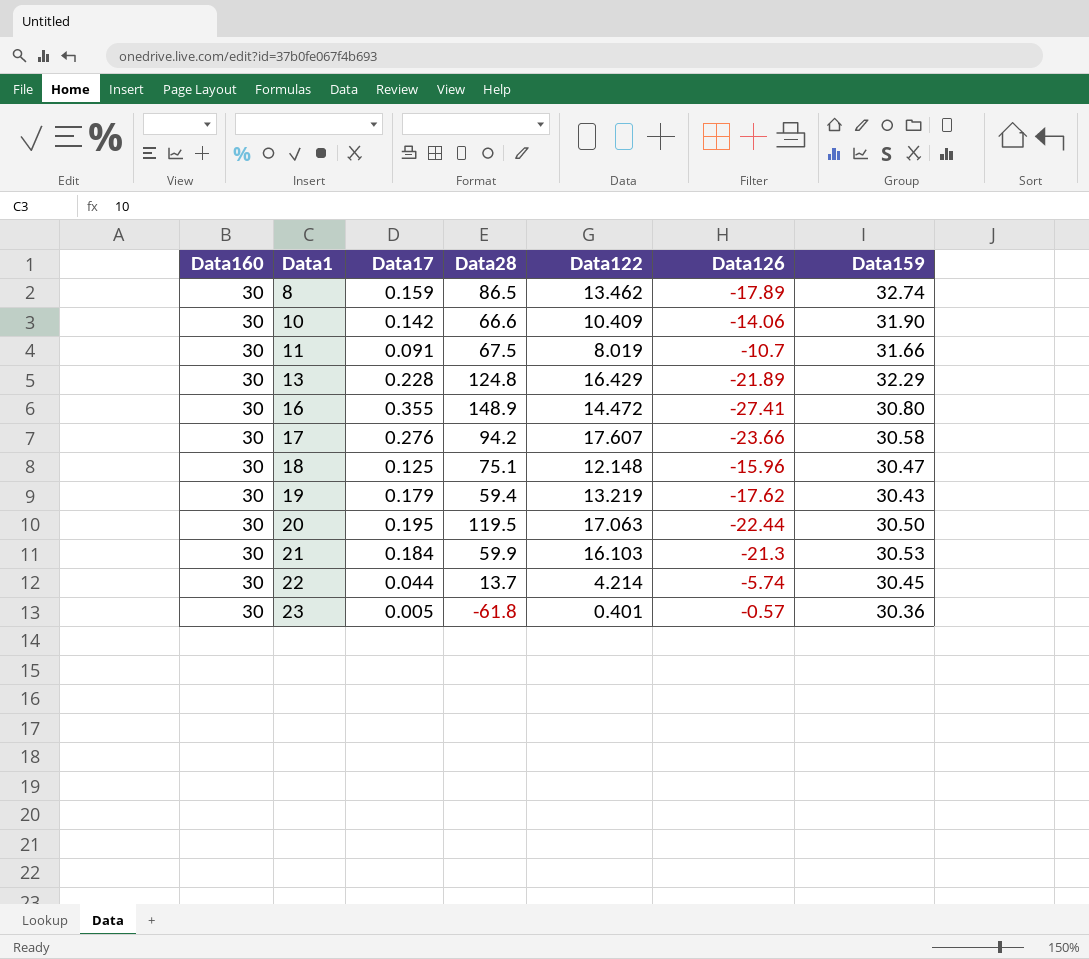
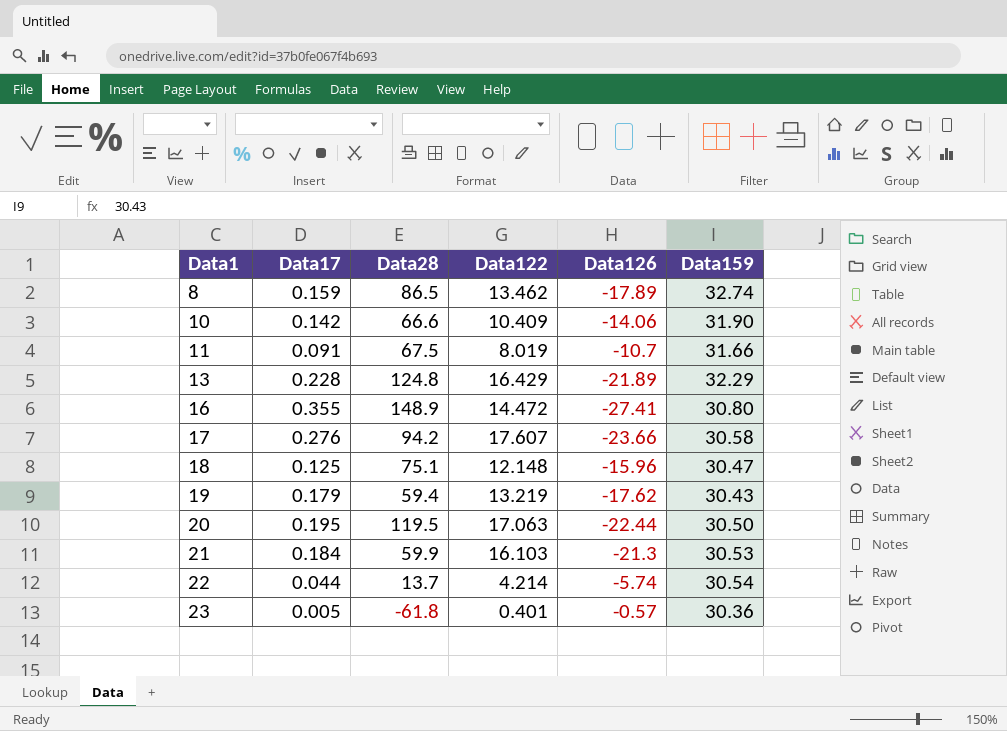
column Data160 | position: 1 -> none
22 | Data159: 30.45 -> 30.54

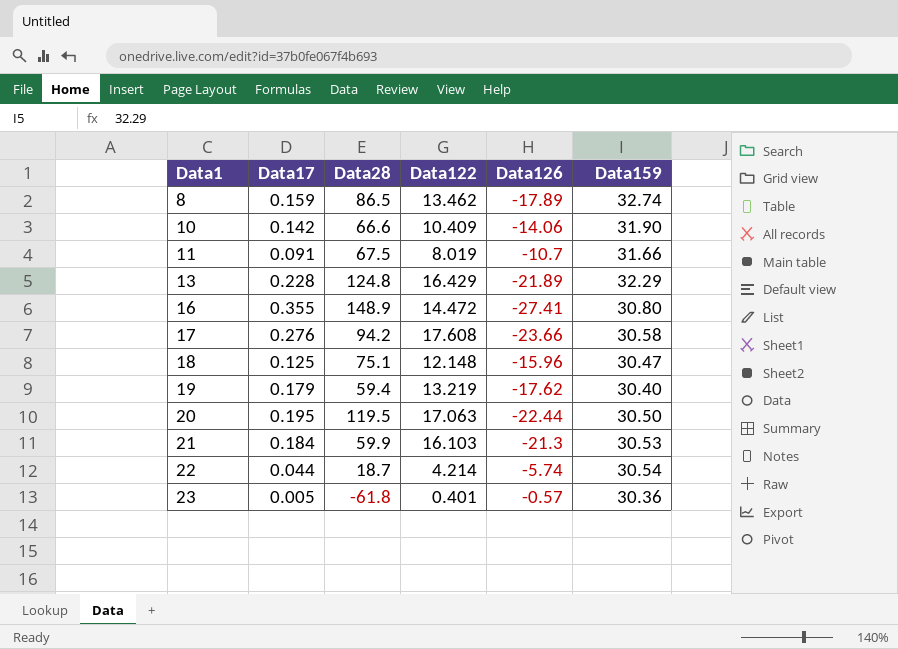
17 | Data122: 17.607 -> 17.608
19 | Data159: 30.43 -> 30.40
22 | Data28: 13.7 -> 18.7

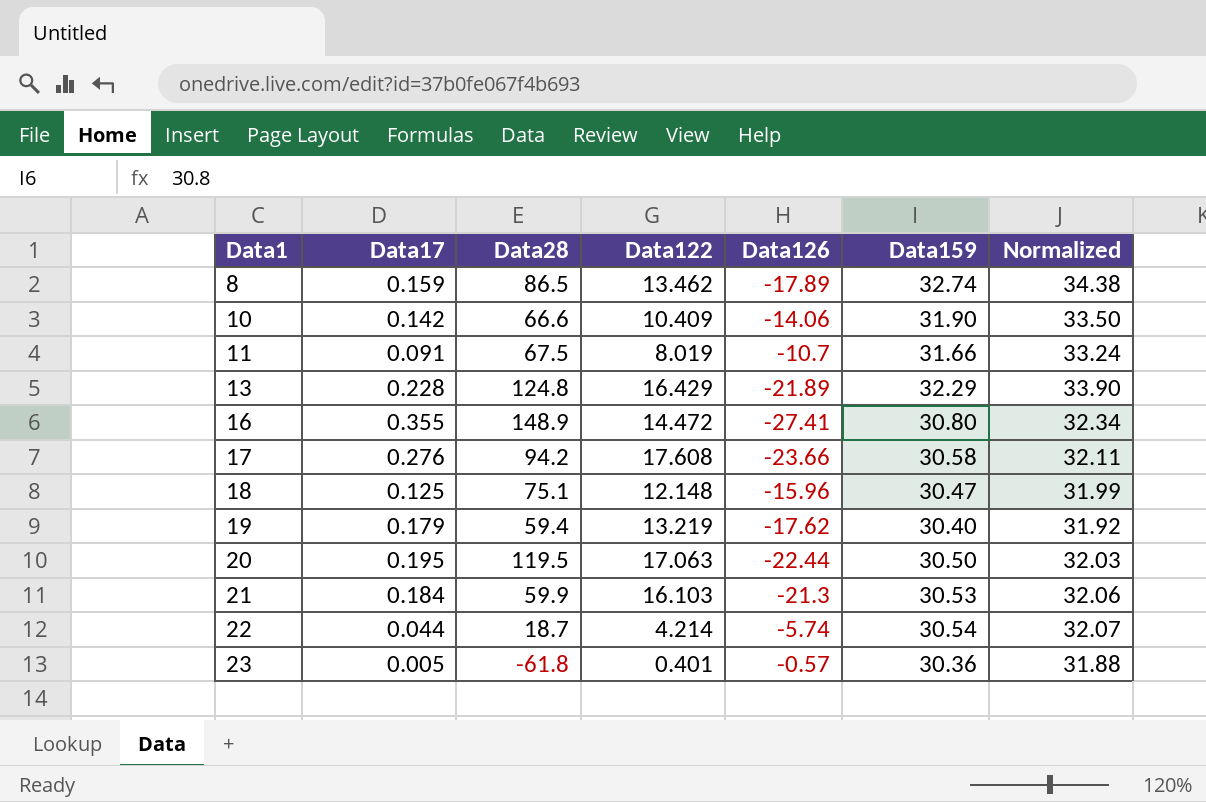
column Normalized | formula: none -> [Data159] * 1.05

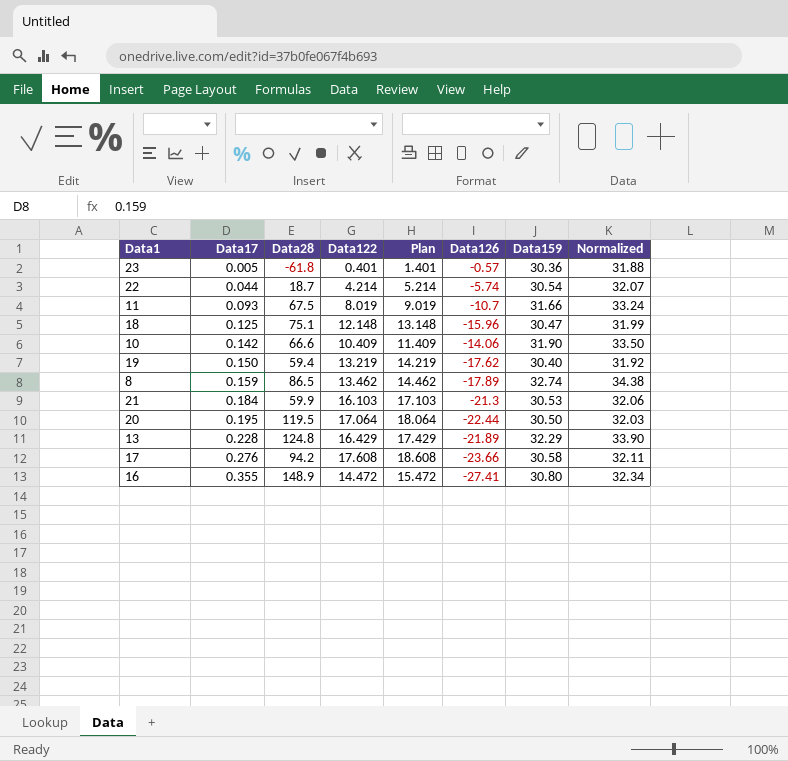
row order: Data1 ascending -> Data17 ascending
column Plan | formula: none -> [Data122] + 1
11 | Data17: 0.091 -> 0.093
19 | Data17: 0.179 -> 0.150
20 | Data122: 17.063 -> 17.064

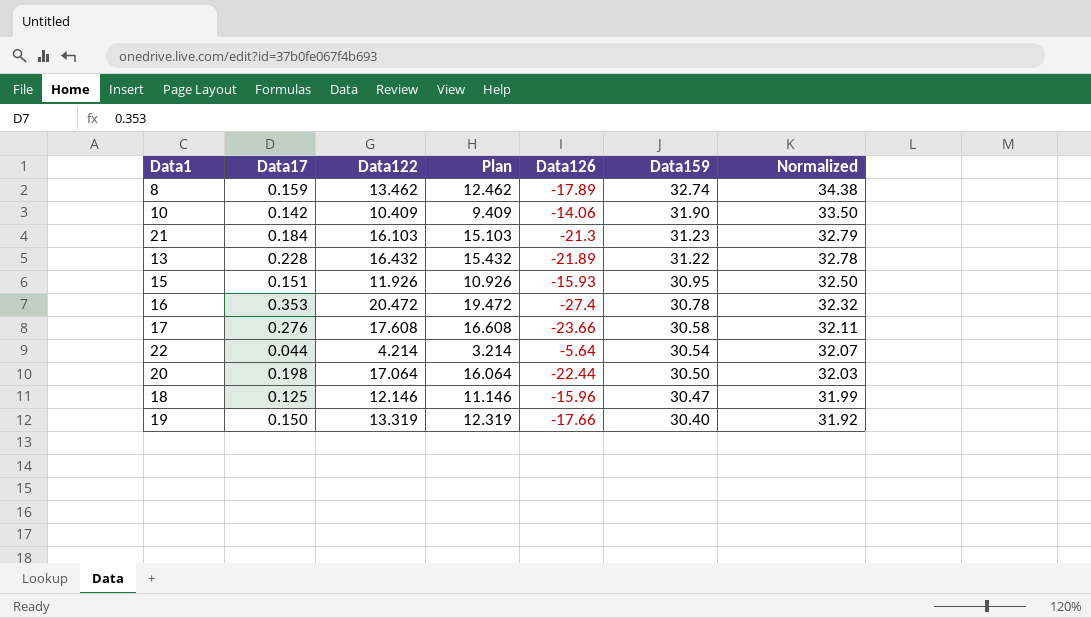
row order: Data17 ascending -> Data159 descending
column Data28 | position: 3 -> none
column Plan | formula: [Data122] + 1 -> [Data122] - 1
row 23: 0.005 | -61.8 | 0.401 | 1.401 | -0.57 | 30.36 | 31.88 -> none
row 11: 0.093 | 67.5 | 8.019 | 9.019 | -10.7 | 31.66 | 33.24 -> none
21 | Data159: 30.53 -> 31.23
21 | Normalized: 32.06 -> 32.79
13 | Data122: 16.429 -> 16.432
13 | Data159: 32.29 -> 31.22
13 | Normalized: 33.90 -> 32.78
row 15: none -> 0.151 | 11.926 | 10.926 | -15.93 | 30.95 | 32.50
16 | Data17: 0.355 -> 0.353
16 | Data122: 14.472 -> 20.472
16 | Data126: -27.41 -> -27.4
16 | Data159: 30.80 -> 30.78
16 | Normalized: 32.34 -> 32.32
22 | Data126: -5.74 -> -5.64
20 | Data17: 0.195 -> 0.198
18 | Data122: 12.148 -> 12.146
19 | Data122: 13.219 -> 13.319
19 | Data126: -17.62 -> -17.66

